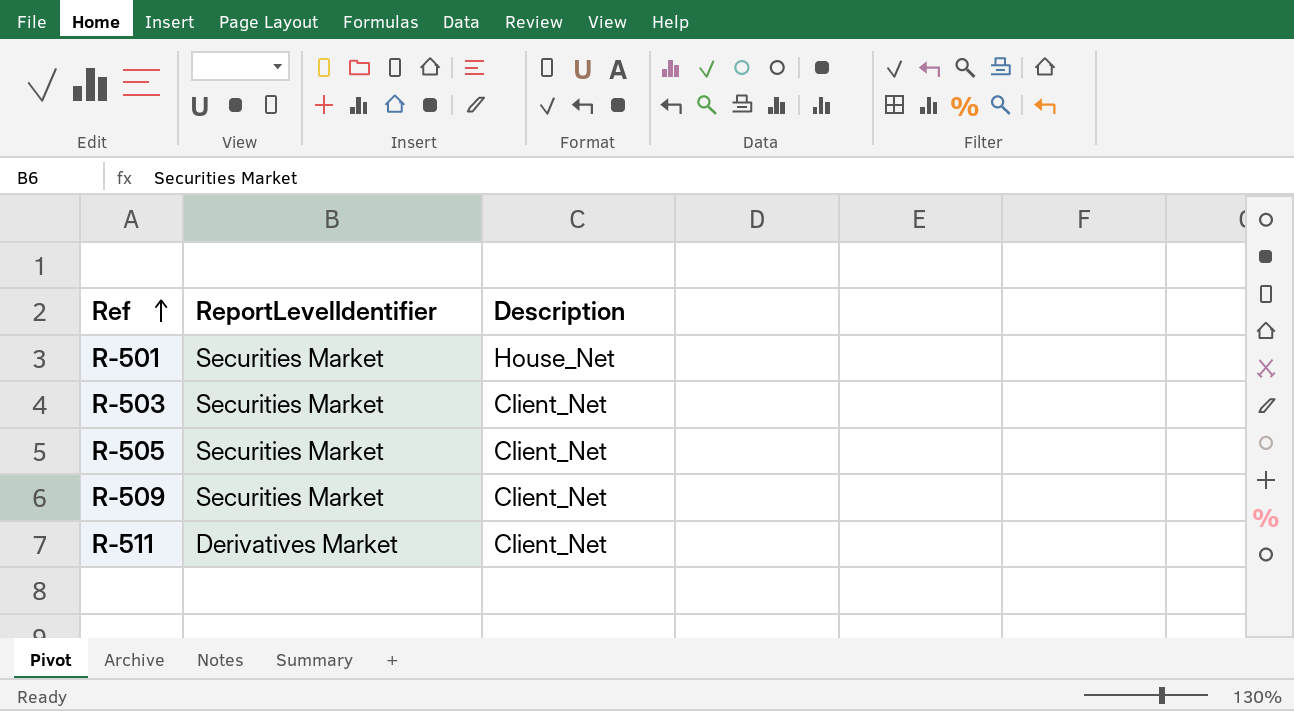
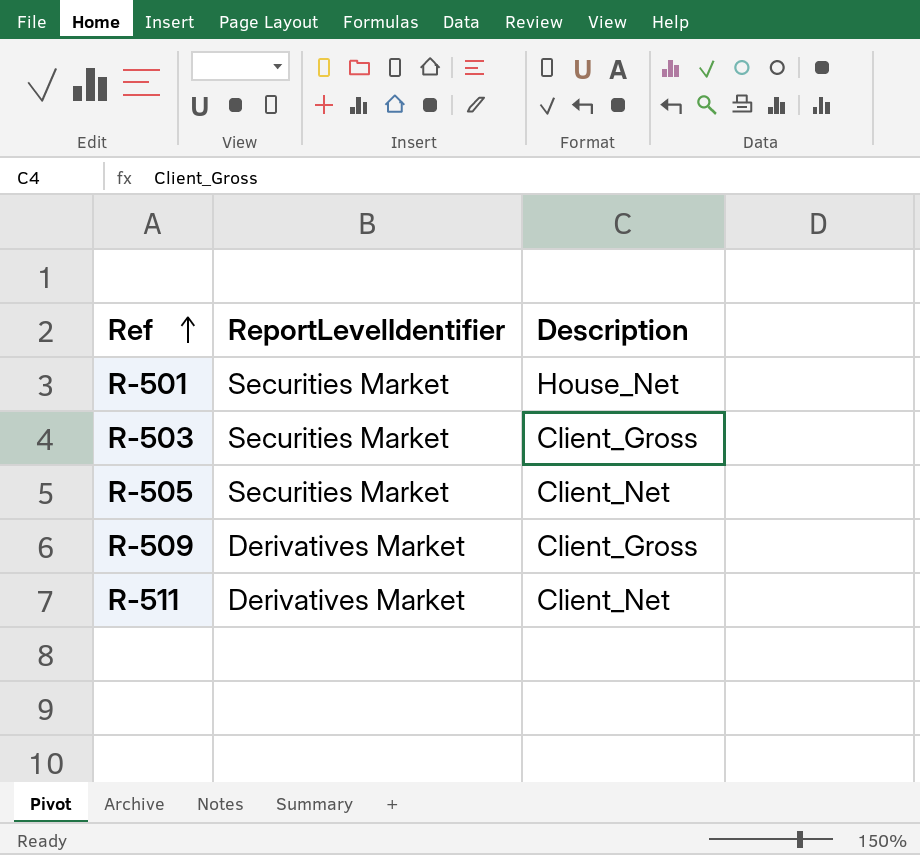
R-503 | Description: Client_Net -> Client_Gross
R-509 | ReportLevelIdentifier: Securities Market -> Derivatives Market
R-509 | Description: Client_Net -> Client_Gross

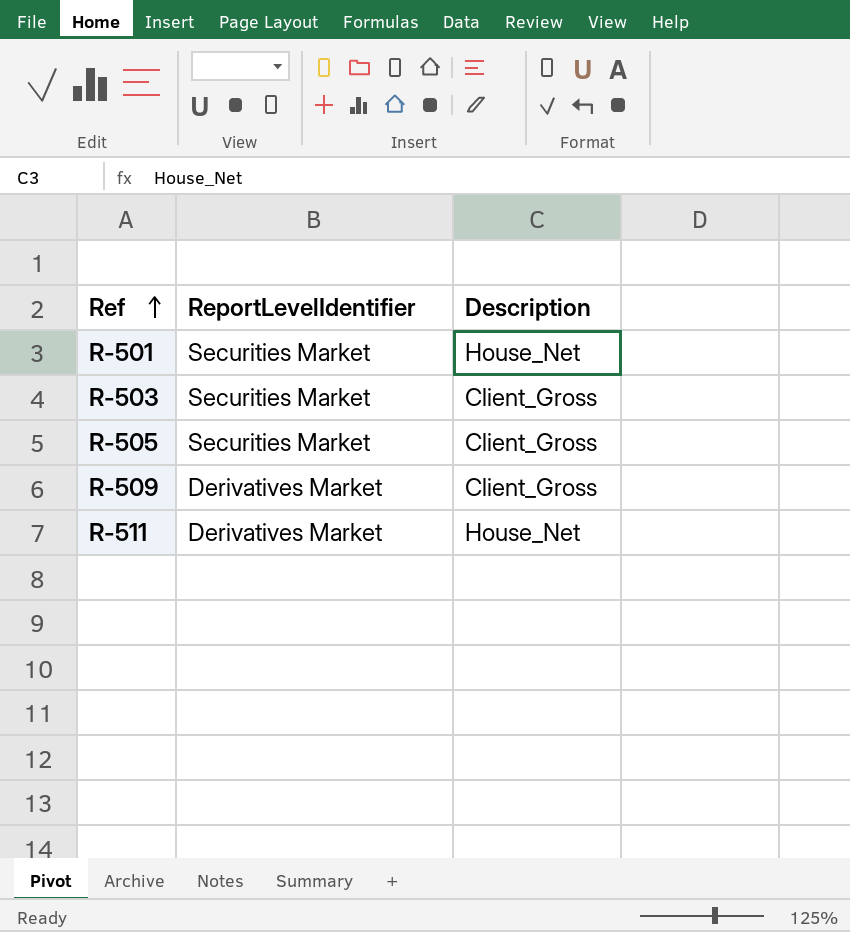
R-505 | Description: Client_Net -> Client_Gross
R-511 | Description: Client_Net -> House_Net

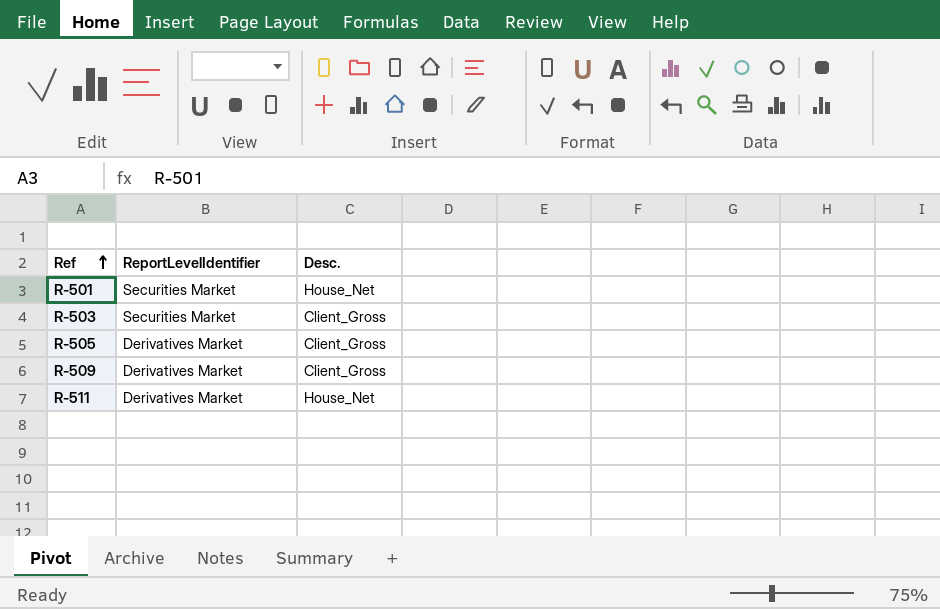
column name: Description -> Desc.
R-505 | ReportLevelIdentifier: Securities Market -> Derivatives Market

